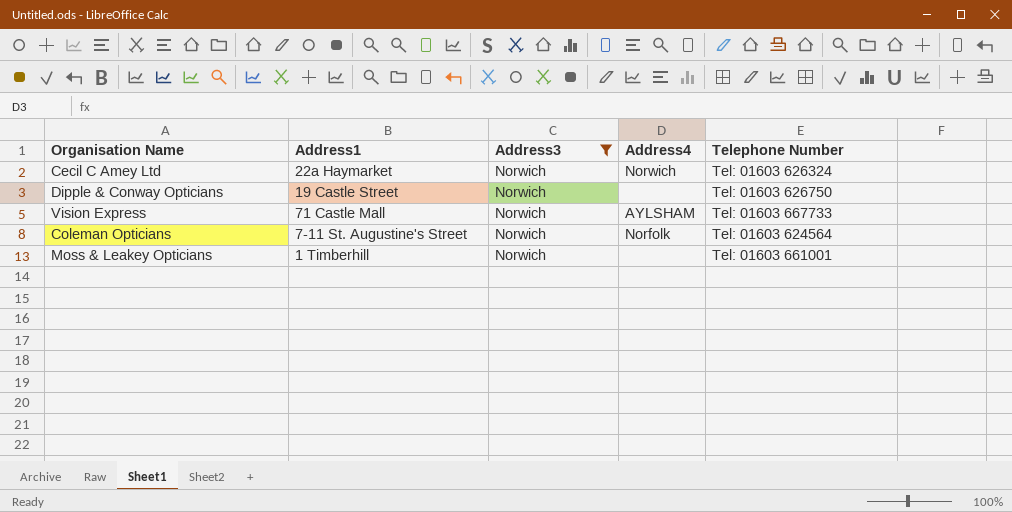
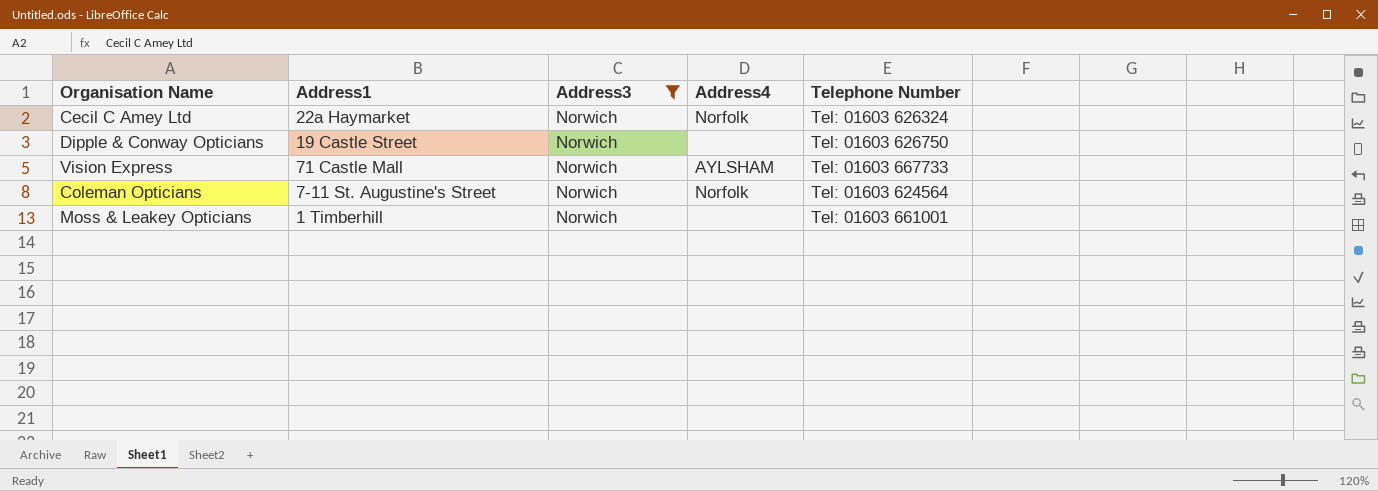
Cecil C Amey Ltd | Address4: Norwich -> Norfolk

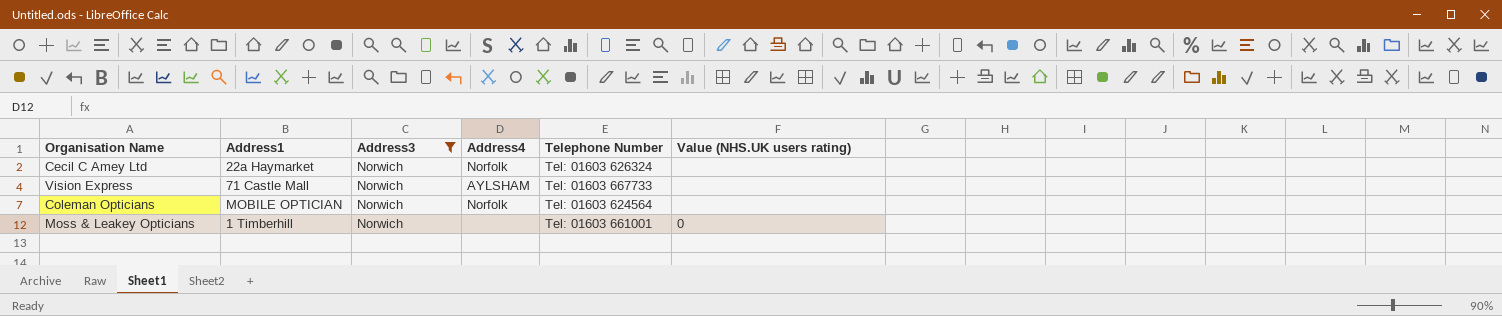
column Value (NHS.UK users rating) | position: none -> 6
row Dipple & Conway Opticians: 19 Castle Street | Norwich | none | Tel: 01603 626750 -> none
Coleman Opticians | Address1: 7-11 St. Augustine's Street -> MOBILE OPTICIAN

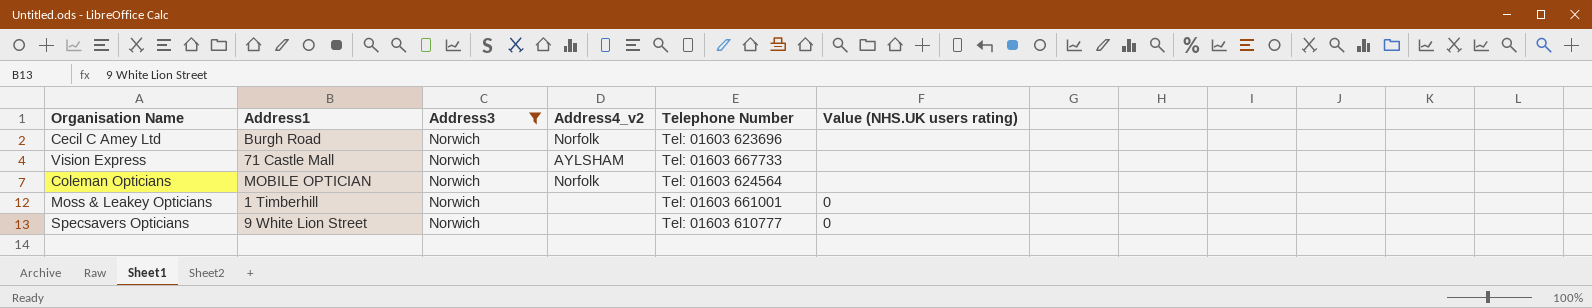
column name: Address4 -> Address4_v2
Cecil C Amey Ltd | Address1: 22a Haymarket -> Burgh Road
Cecil C Amey Ltd | Telephone Number: Tel: 01603 626324 -> Tel: 01603 623696
row Specsavers Opticians: none -> 9 White Lion Street | Norwich | none | Tel: 01603 610777 | 0

